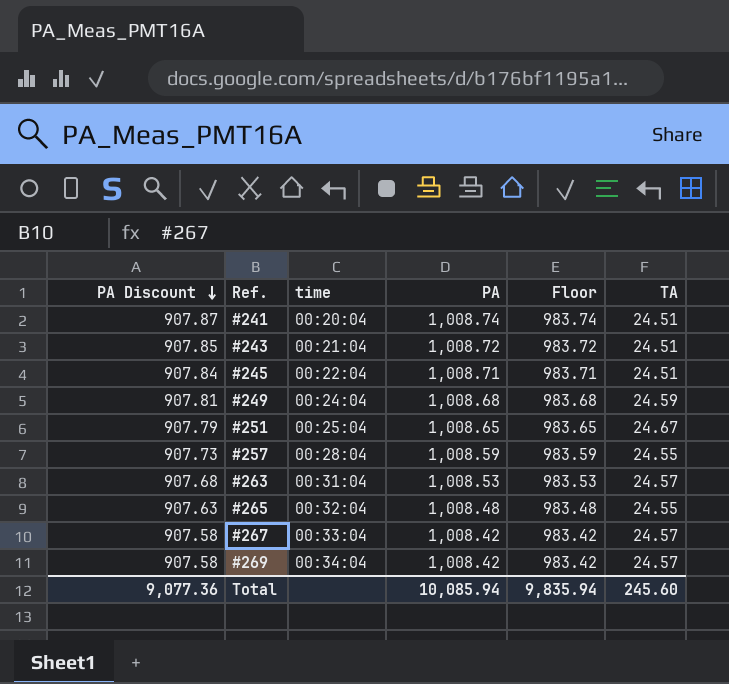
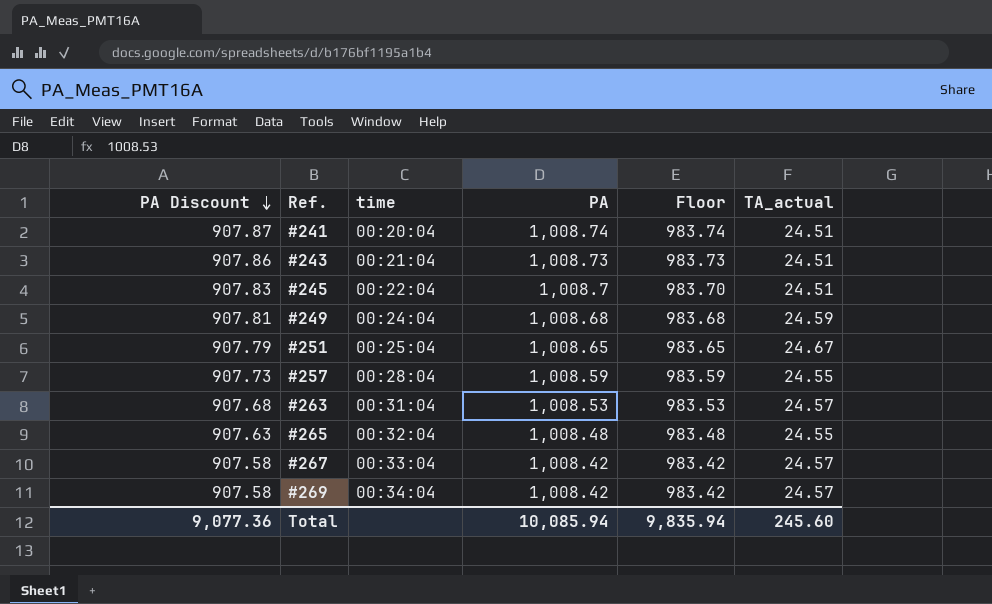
column name: TA -> TA_actual
#243 | PA Discount: 907.85 -> 907.86
#243 | PA: 1,008.72 -> 1,008.73
#243 | Floor: 983.72 -> 983.73
#245 | PA Discount: 907.84 -> 907.83
#245 | PA: 1,008.71 -> 1,008.7
#245 | Floor: 983.71 -> 983.70

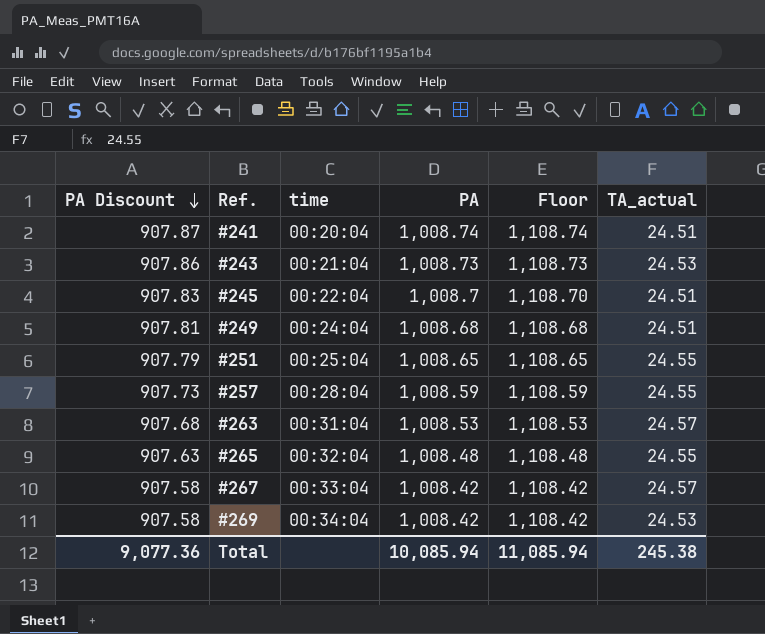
column Floor | formula: [PA] - 25 -> [PA] + 100
#243 | TA_actual: 24.51 -> 24.53
#249 | TA_actual: 24.59 -> 24.51
#251 | TA_actual: 24.67 -> 24.55
#269 | TA_actual: 24.57 -> 24.53
Total | Floor: 9,835.94 -> 11,085.94
Total | TA_actual: 245.60 -> 245.38

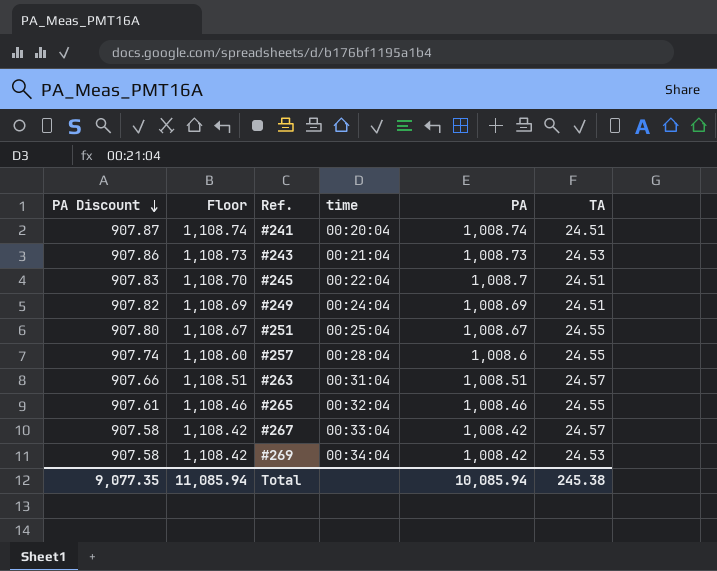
column Floor | position: 5 -> 2
column name: TA_actual -> TA
#249 | PA Discount: 907.81 -> 907.82
#249 | Floor: 1,108.68 -> 1,108.69
#249 | PA: 1,008.68 -> 1,008.69
#251 | PA Discount: 907.79 -> 907.80
#251 | Floor: 1,108.65 -> 1,108.67
#251 | PA: 1,008.65 -> 1,008.67
#257 | PA Discount: 907.73 -> 907.74
#257 | Floor: 1,108.59 -> 1,108.60
#257 | PA: 1,008.59 -> 1,008.6
#263 | PA Discount: 907.68 -> 907.66
#263 | Floor: 1,108.53 -> 1,108.51
#263 | PA: 1,008.53 -> 1,008.51
#265 | PA Discount: 907.63 -> 907.61
#265 | Floor: 1,108.48 -> 1,108.46
#265 | PA: 1,008.48 -> 1,008.46
Total | PA Discount: 9,077.36 -> 9,077.35

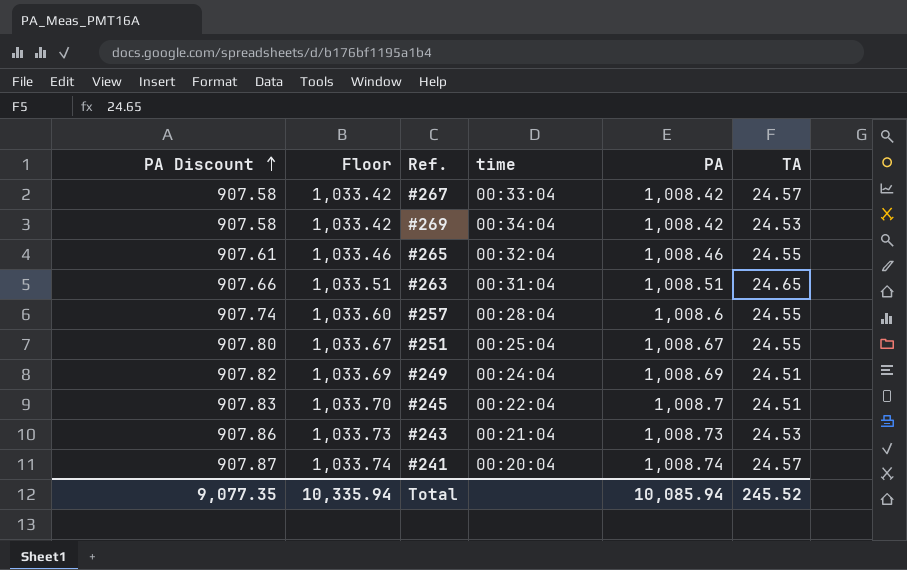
row order: PA Discount descending -> PA Discount ascending
column Floor | formula: [PA] + 100 -> [PA] + 25
#263 | TA: 24.57 -> 24.65
#241 | TA: 24.51 -> 24.57
Total | Floor: 11,085.94 -> 10,335.94
Total | TA: 245.38 -> 245.52

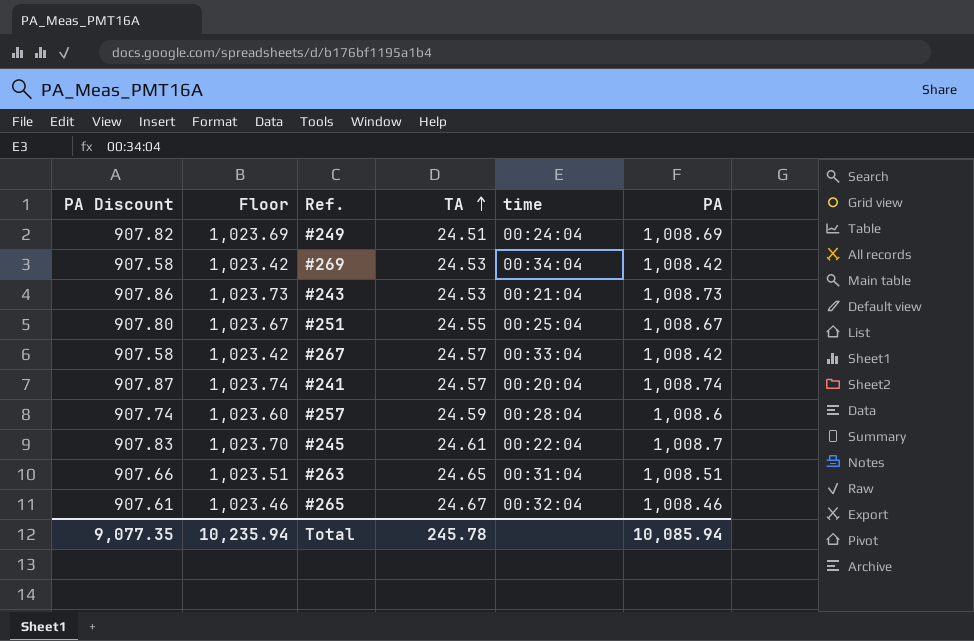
row order: PA Discount ascending -> TA ascending
column Floor | formula: [PA] + 25 -> [PA] + 15
column TA | position: 6 -> 4
#257 | TA: 24.55 -> 24.59
#245 | TA: 24.51 -> 24.61
#265 | TA: 24.55 -> 24.67
Total | Floor: 10,335.94 -> 10,235.94
Total | TA: 245.52 -> 245.78

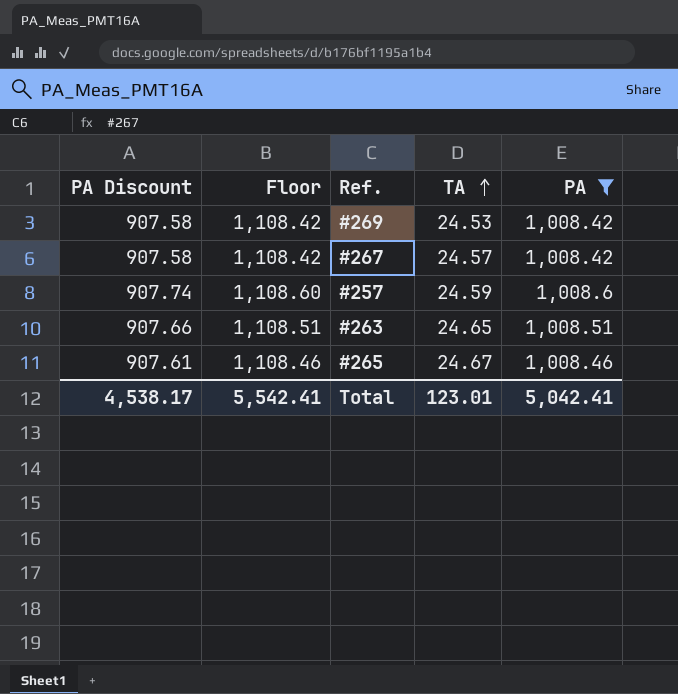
filter: none -> PA <= 1,008.6
column time | position: 5 -> none
column Floor | formula: [PA] + 15 -> [PA] + 100
Total | PA Discount: 9,077.35 -> 4,538.17
Total | Floor: 10,235.94 -> 5,542.41
Total | TA: 245.78 -> 123.01
Total | PA: 10,085.94 -> 5,042.41

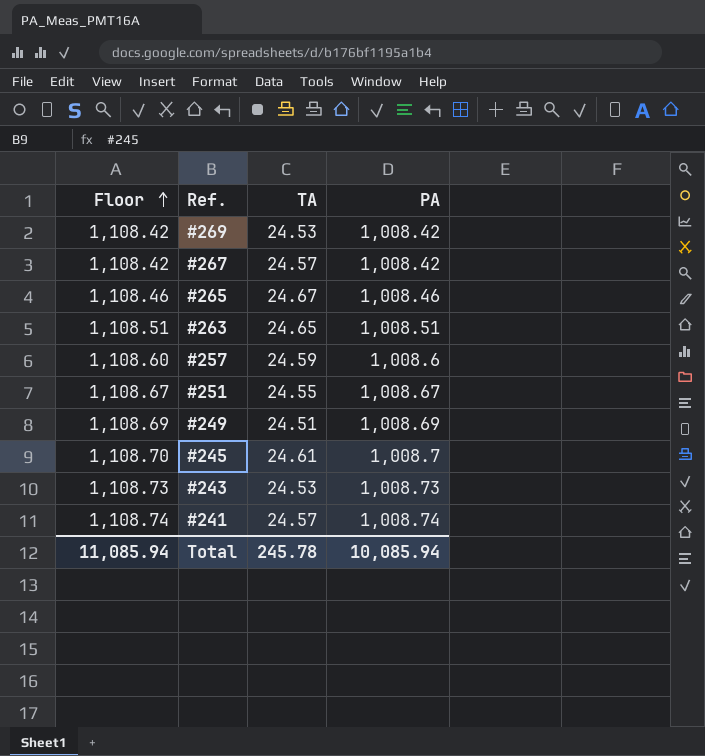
filter: PA <= 1,008.6 -> none
row order: TA ascending -> Floor ascending
column PA Discount | formula: [PA] * 0.9 -> none
Total | Floor: 5,542.41 -> 11,085.94
Total | TA: 123.01 -> 245.78
Total | PA: 5,042.41 -> 10,085.94

